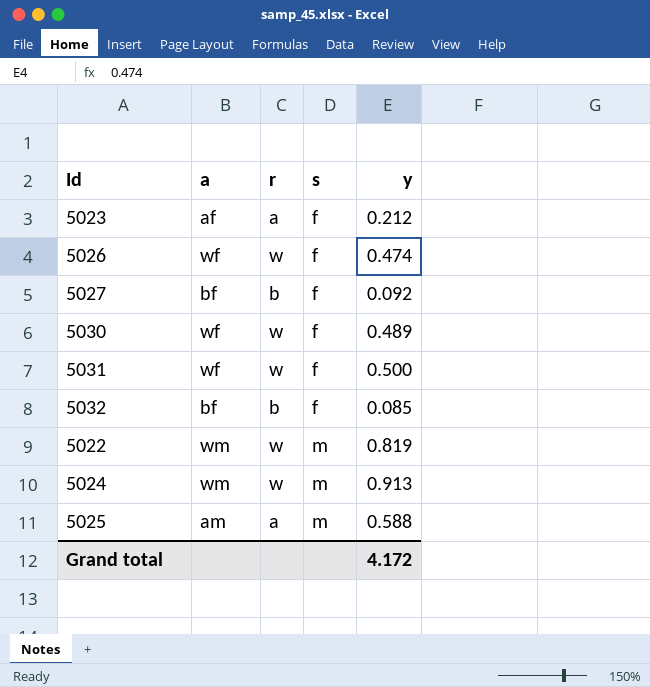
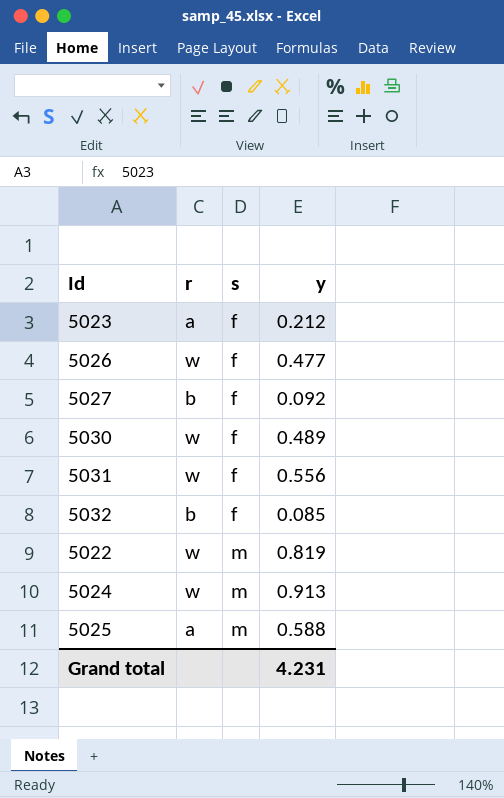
column a | position: 2 -> none
5026 | y: 0.474 -> 0.477
5031 | y: 0.500 -> 0.556
Grand total | y: 4.172 -> 4.231

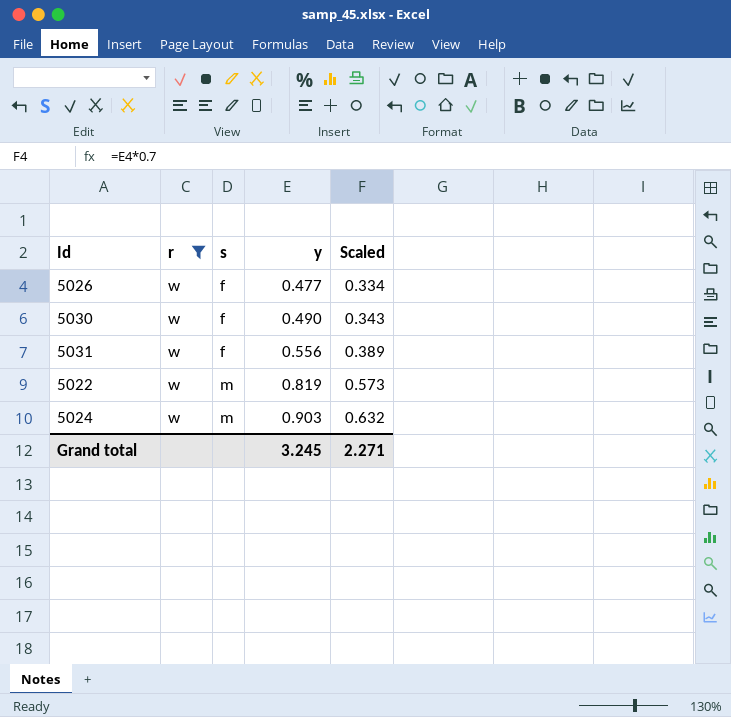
filter: none -> r = w
column Scaled | formula: none -> [y] * 0.7
5030 | y: 0.489 -> 0.490
5024 | y: 0.913 -> 0.903
Grand total | y: 4.231 -> 3.245

